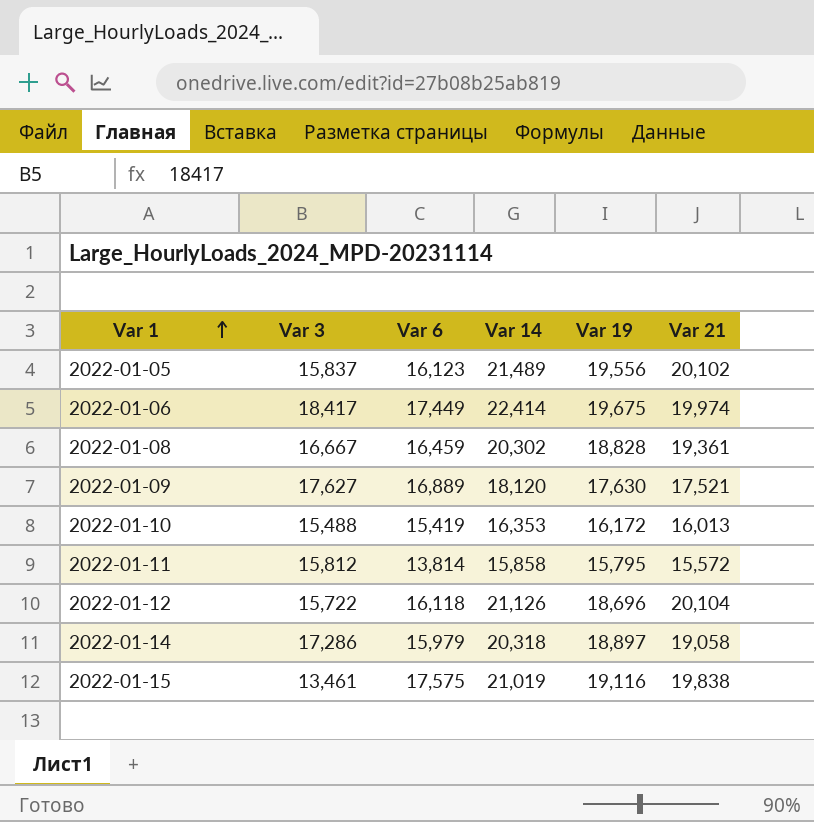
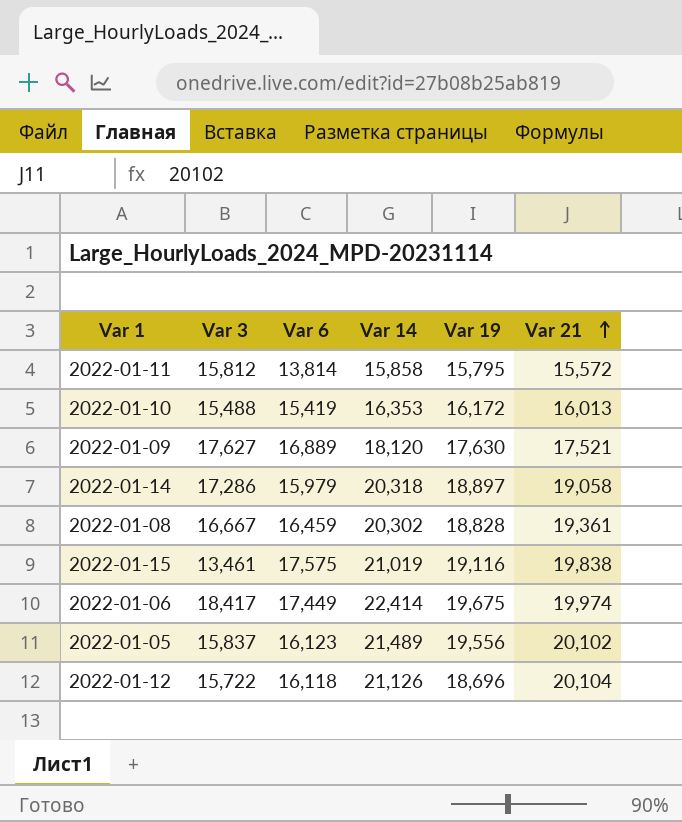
row order: Var 1 ascending -> Var 21 ascending

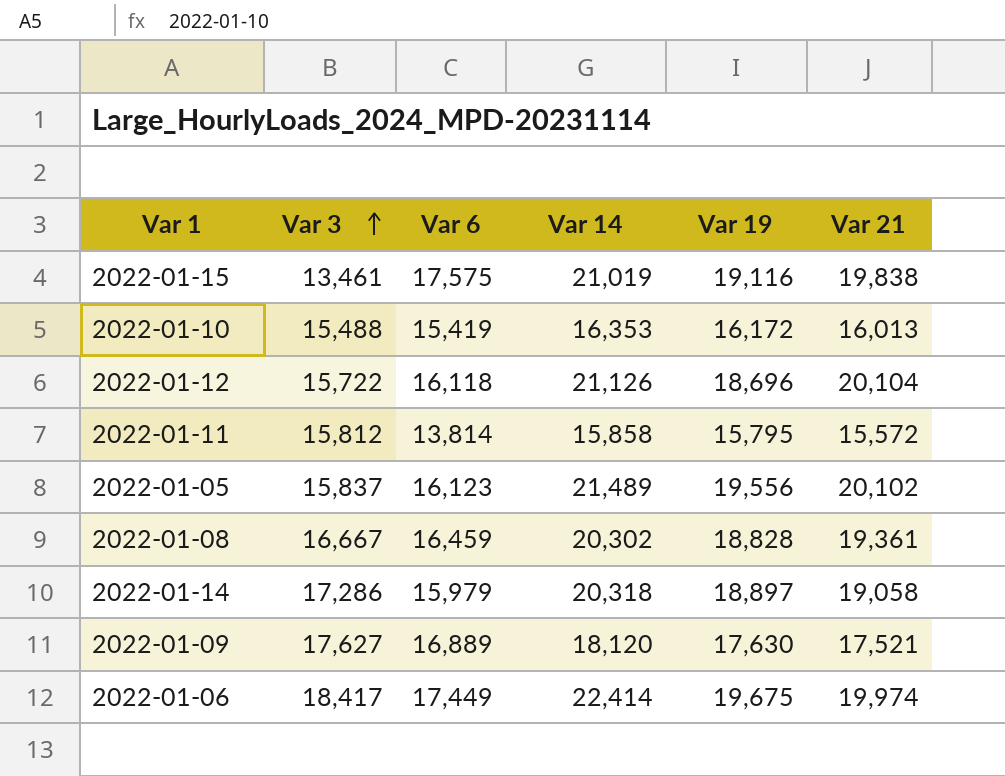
row order: Var 21 ascending -> Var 3 ascending

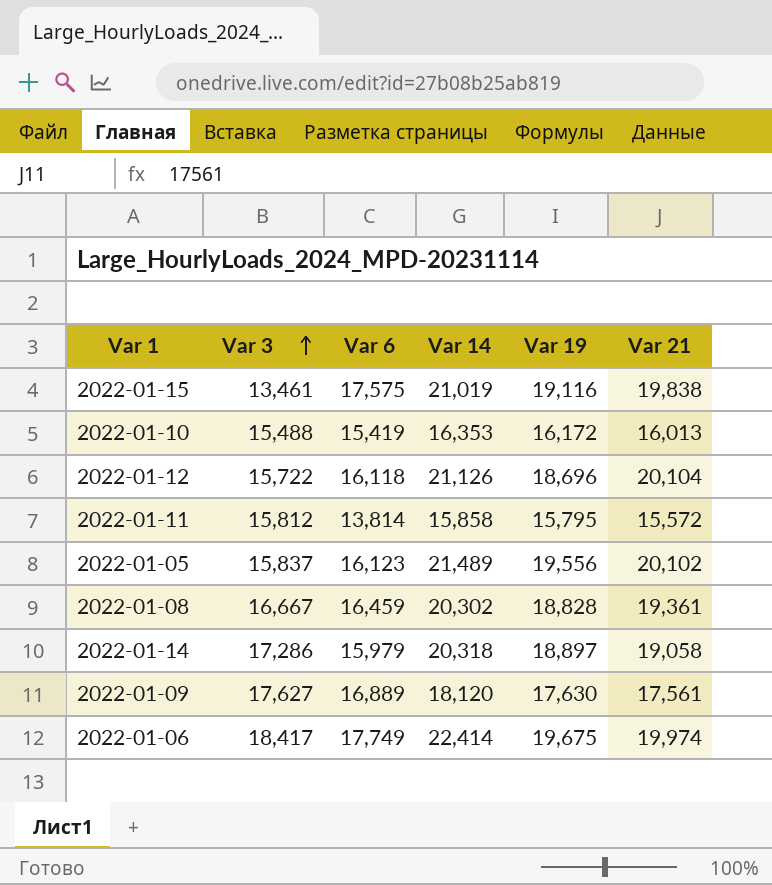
2022-01-09 | Var 21: 17,521 -> 17,561
2022-01-06 | Var 6: 17,449 -> 17,749

